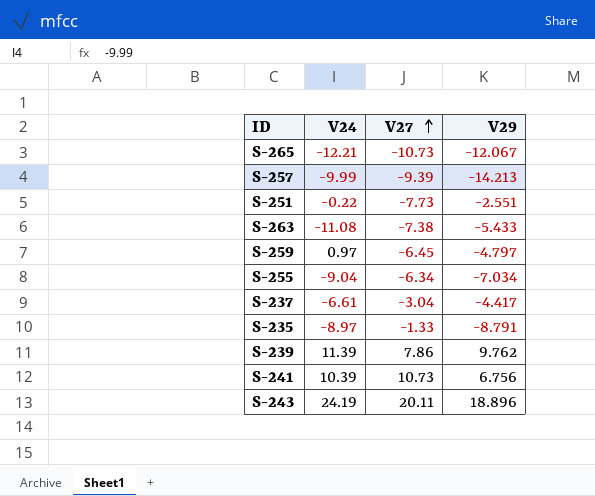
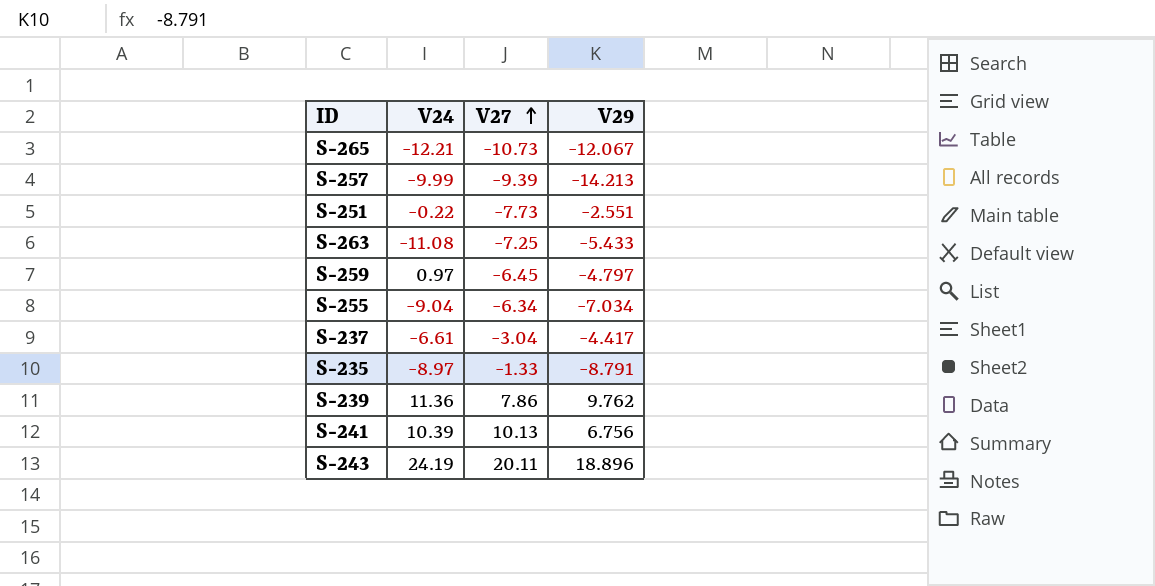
S-263 | V27: -7.38 -> -7.25
S-239 | V24: 11.39 -> 11.36
S-241 | V27: 10.73 -> 10.13

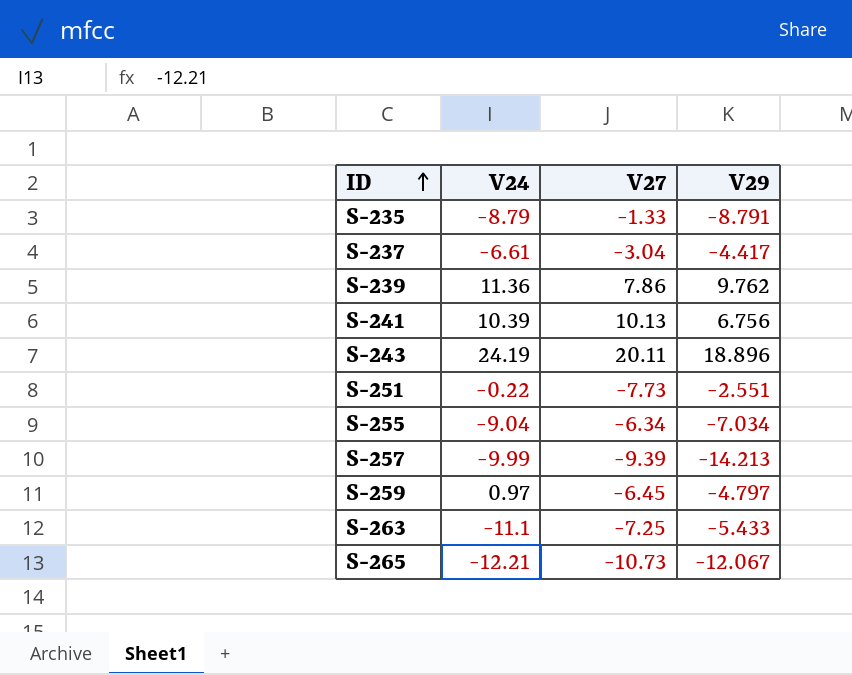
row order: V27 ascending -> ID ascending
S-235 | V24: -8.97 -> -8.79
S-263 | V24: -11.08 -> -11.1

